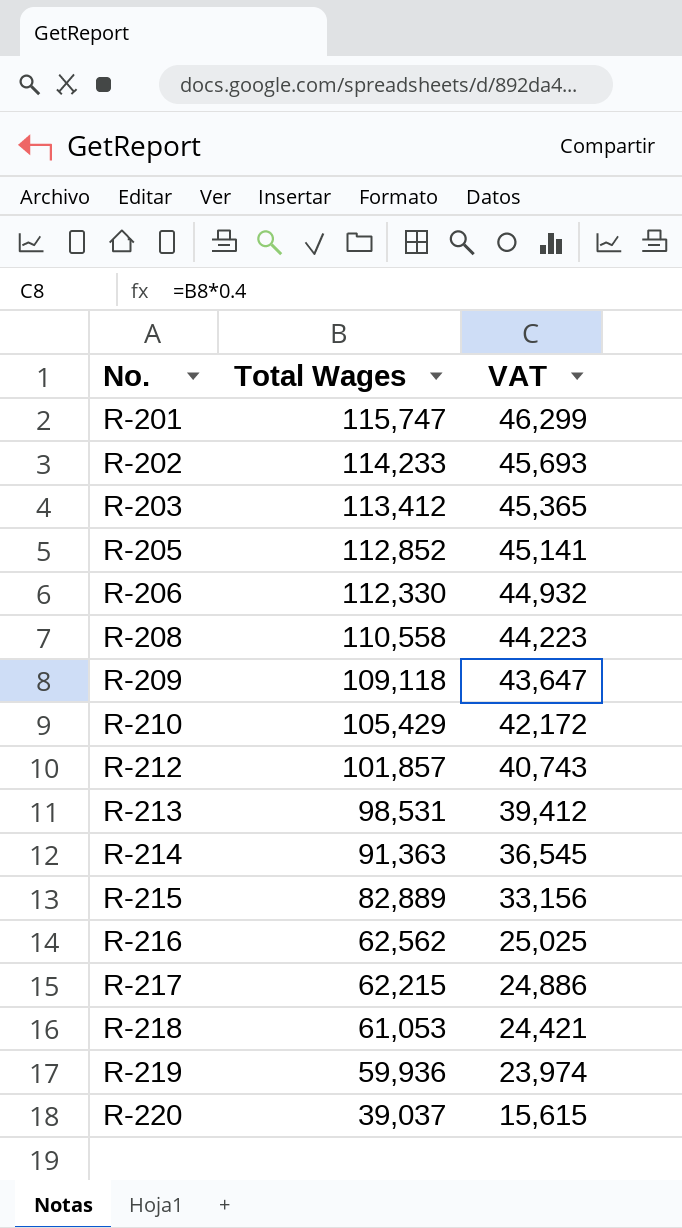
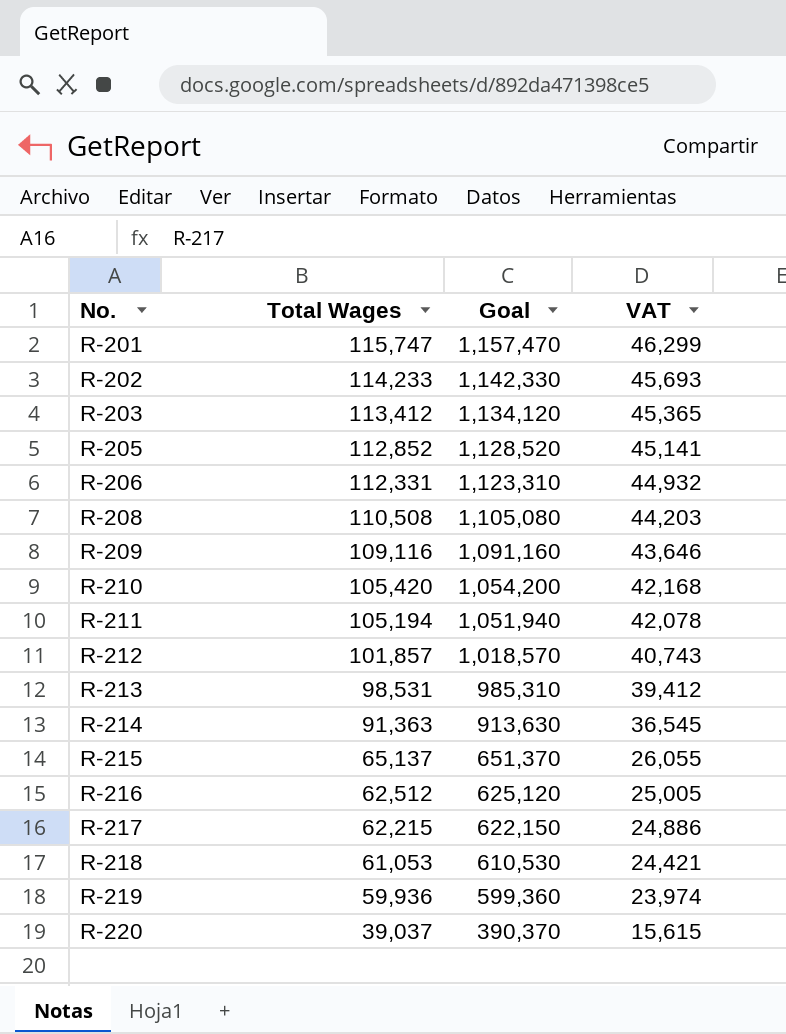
column Goal | formula: none -> [Total Wages] * 10
R-206 | Total Wages: 112,330 -> 112,331
R-208 | Total Wages: 110,558 -> 110,508
R-208 | VAT: 44,223 -> 44,203
R-209 | Total Wages: 109,118 -> 109,116
R-209 | VAT: 43,647 -> 43,646
R-210 | Total Wages: 105,429 -> 105,420
R-210 | VAT: 42,172 -> 42,168
row R-211: none -> 105,194 | 1,051,940 | 42,078
R-215 | Total Wages: 82,889 -> 65,137
R-215 | VAT: 33,156 -> 26,055
R-216 | Total Wages: 62,562 -> 62,512
R-216 | VAT: 25,025 -> 25,005

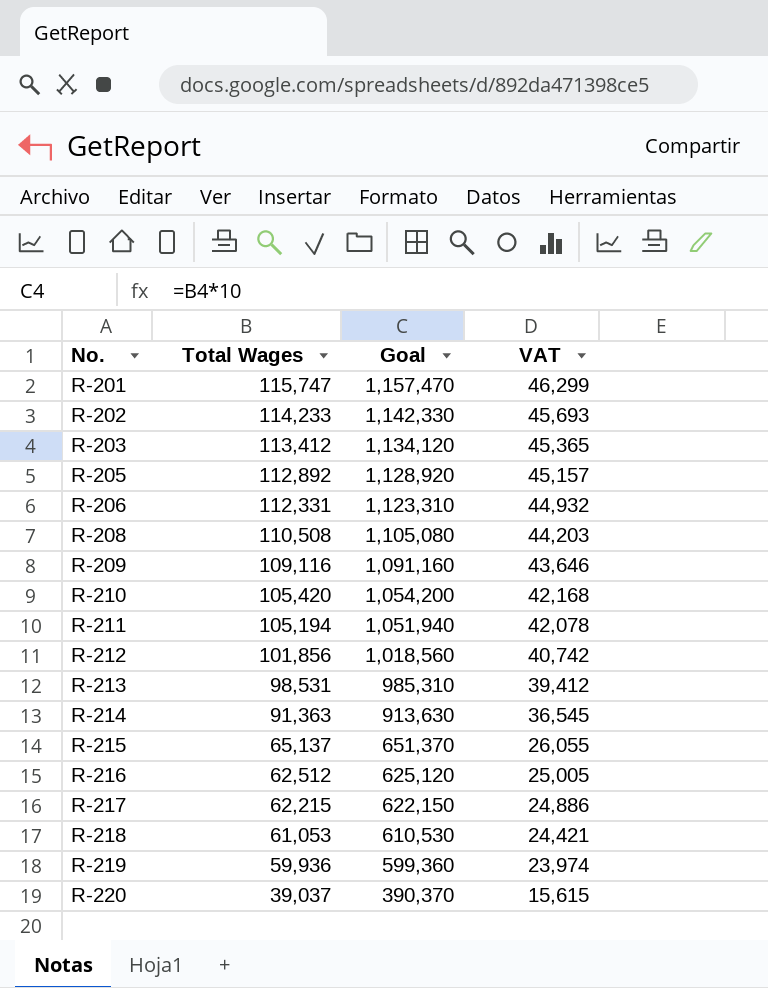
R-205 | Total Wages: 112,852 -> 112,892
R-205 | Goal: 1,128,520 -> 1,128,920
R-205 | VAT: 45,141 -> 45,157
R-212 | Total Wages: 101,857 -> 101,856
R-212 | Goal: 1,018,570 -> 1,018,560
R-212 | VAT: 40,743 -> 40,742

